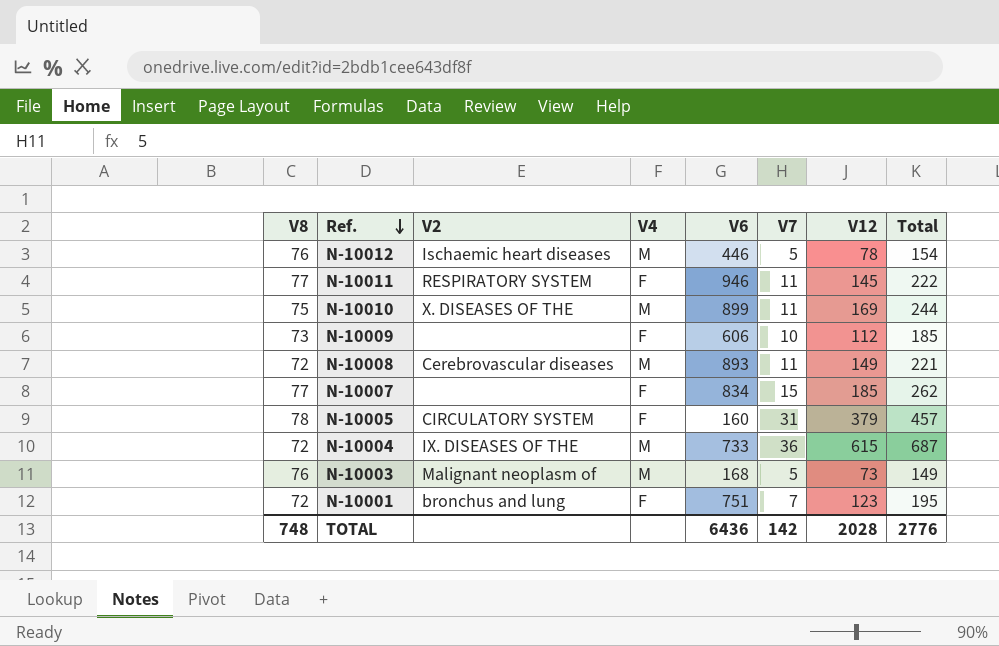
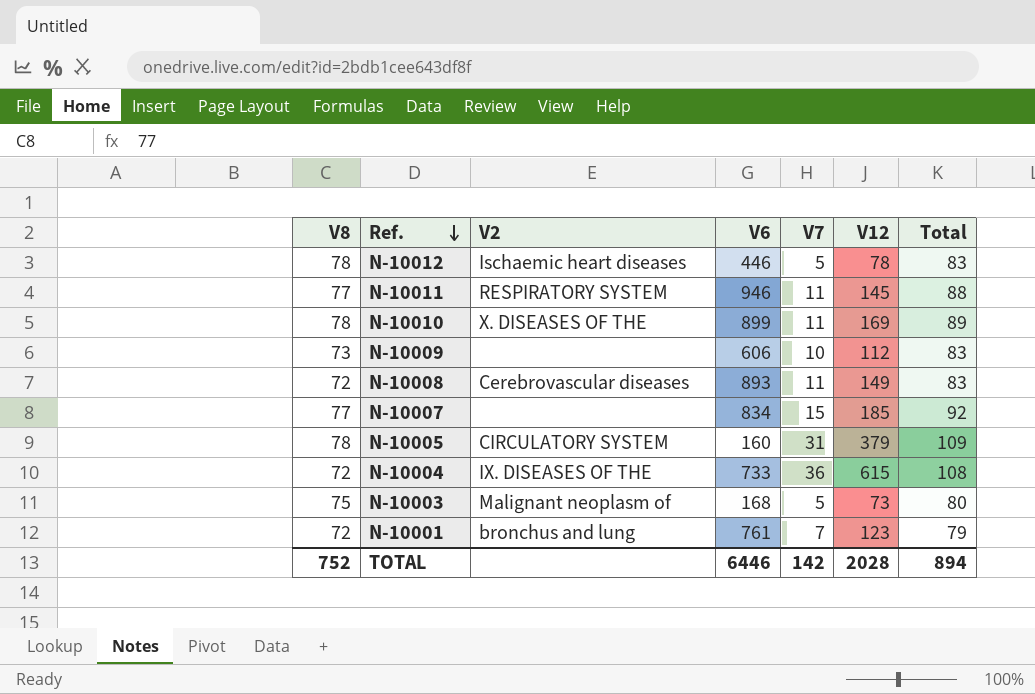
column V4 | position: 4 -> none
column Total | formula: [V8] + [V12] -> [V8] + [V7]
N-10012 | V8: 76 -> 78
N-10010 | V8: 75 -> 78
N-10003 | V8: 76 -> 75
N-10001 | V6: 751 -> 761
TOTAL | V8: 748 -> 752
TOTAL | V6: 6436 -> 6446
TOTAL | Total: 2776 -> 894

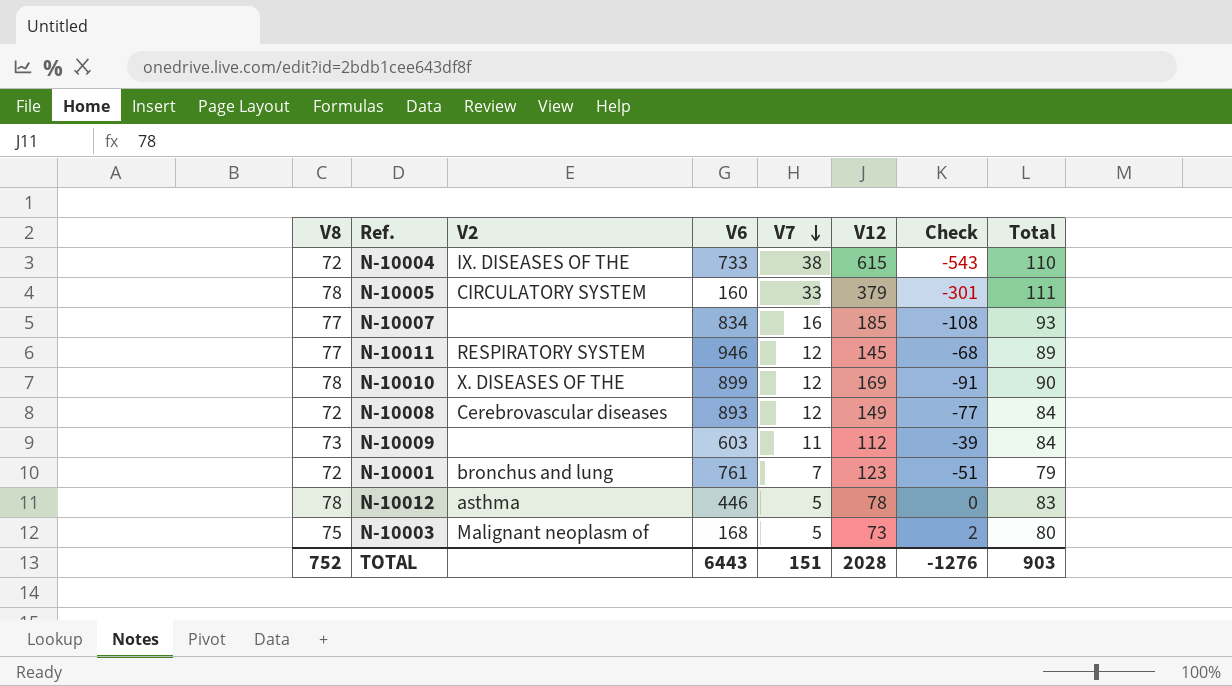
row order: Ref. descending -> V7 descending
column Check | formula: none -> [V8] - [V12]
N-10004 | V7: 36 -> 38
N-10004 | Total: 108 -> 110
N-10005 | V7: 31 -> 33
N-10005 | Total: 109 -> 111
N-10007 | V7: 15 -> 16
N-10007 | Total: 92 -> 93
N-10011 | V7: 11 -> 12
N-10011 | Total: 88 -> 89
N-10010 | V7: 11 -> 12
N-10010 | Total: 89 -> 90
N-10008 | V7: 11 -> 12
N-10008 | Total: 83 -> 84
N-10009 | V6: 606 -> 603
N-10009 | V7: 10 -> 11
N-10009 | Total: 83 -> 84
N-10012 | V2: Ischaemic heart diseases -> asthma
TOTAL | V6: 6446 -> 6443
TOTAL | V7: 142 -> 151
TOTAL | Total: 894 -> 903

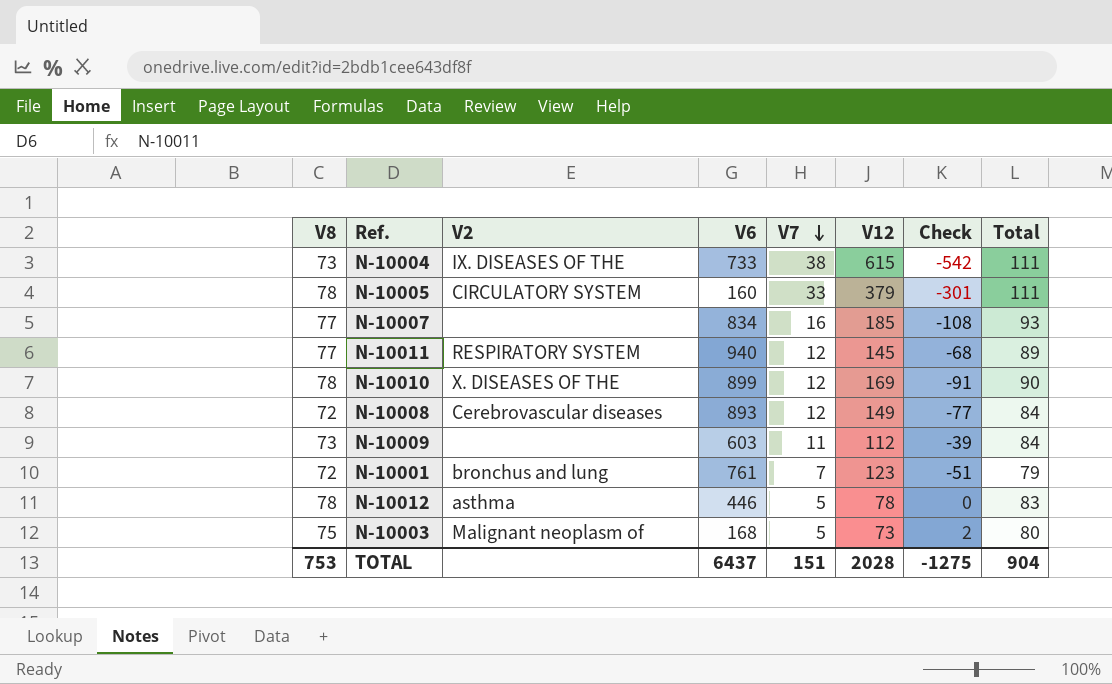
N-10004 | V8: 72 -> 73
N-10004 | Check: -543 -> -542
N-10004 | Total: 110 -> 111
N-10011 | V6: 946 -> 940
TOTAL | V8: 752 -> 753
TOTAL | V6: 6443 -> 6437
TOTAL | Check: -1276 -> -1275
TOTAL | Total: 903 -> 904

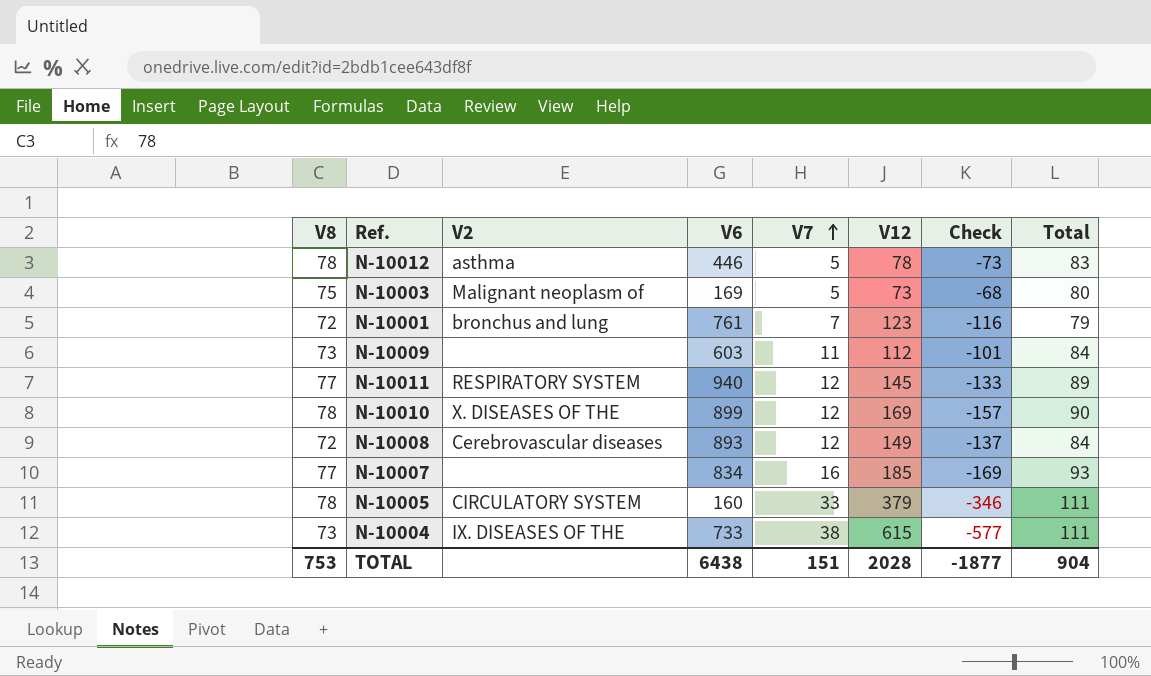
row order: V7 descending -> V7 ascending
column Check | formula: [V8] - [V12] -> [V7] - [V12]
N-10003 | V6: 168 -> 169
TOTAL | V6: 6437 -> 6438
TOTAL | Check: -1275 -> -1877

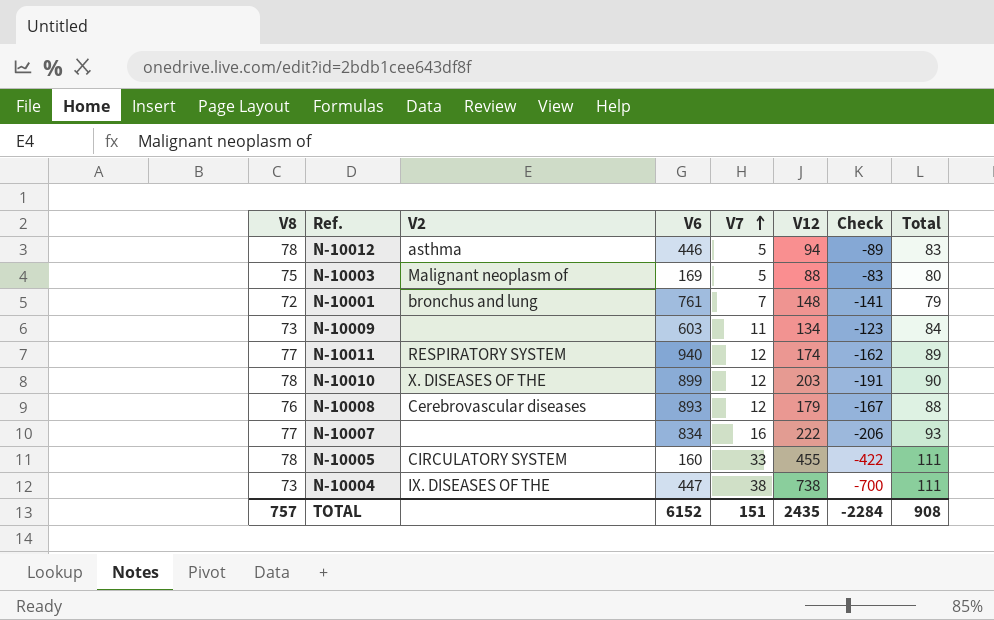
N-10012 | V12: 78 -> 94
N-10012 | Check: -73 -> -89
N-10003 | V12: 73 -> 88
N-10003 | Check: -68 -> -83
N-10001 | V12: 123 -> 148
N-10001 | Check: -116 -> -141
N-10009 | V12: 112 -> 134
N-10009 | Check: -101 -> -123
N-10011 | V12: 145 -> 174
N-10011 | Check: -133 -> -162
N-10010 | V12: 169 -> 203
N-10010 | Check: -157 -> -191
N-10008 | V8: 72 -> 76
N-10008 | V12: 149 -> 179
N-10008 | Check: -137 -> -167
N-10008 | Total: 84 -> 88
N-10007 | V12: 185 -> 222
N-10007 | Check: -169 -> -206
N-10005 | V12: 379 -> 455
N-10005 | Check: -346 -> -422
N-10004 | V6: 733 -> 447
N-10004 | V12: 615 -> 738
N-10004 | Check: -577 -> -700
TOTAL | V8: 753 -> 757
TOTAL | V6: 6438 -> 6152
TOTAL | V12: 2028 -> 2435
TOTAL | Check: -1877 -> -2284
TOTAL | Total: 904 -> 908

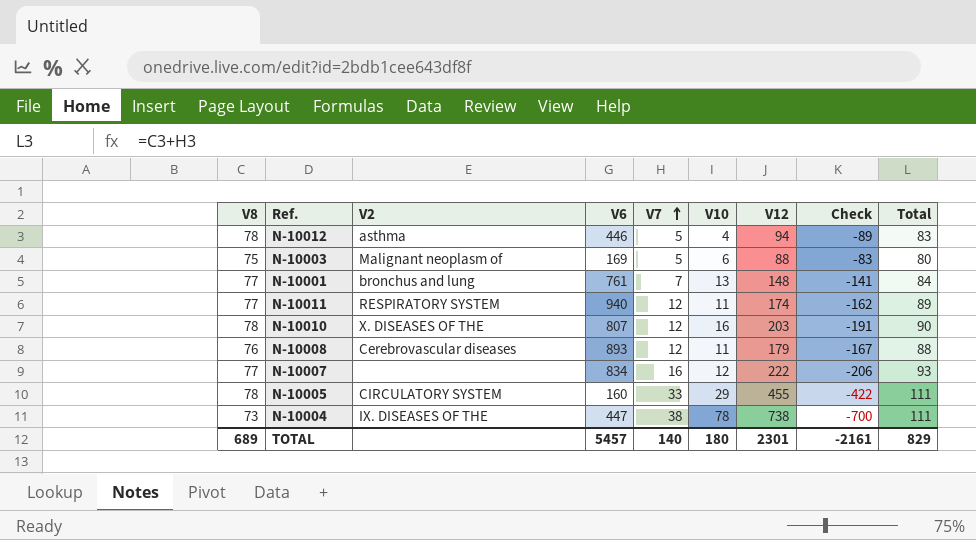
column V10 | position: none -> 6
row N-10009: 73 | none | 603 | 11 | 134 | -123 | 84 -> none
N-10001 | V8: 72 -> 77
N-10001 | Total: 79 -> 84
N-10010 | V6: 899 -> 807
TOTAL | V8: 757 -> 689
TOTAL | V6: 6152 -> 5457
TOTAL | V7: 151 -> 140
TOTAL | V12: 2435 -> 2301
TOTAL | Check: -2284 -> -2161
TOTAL | Total: 908 -> 829

